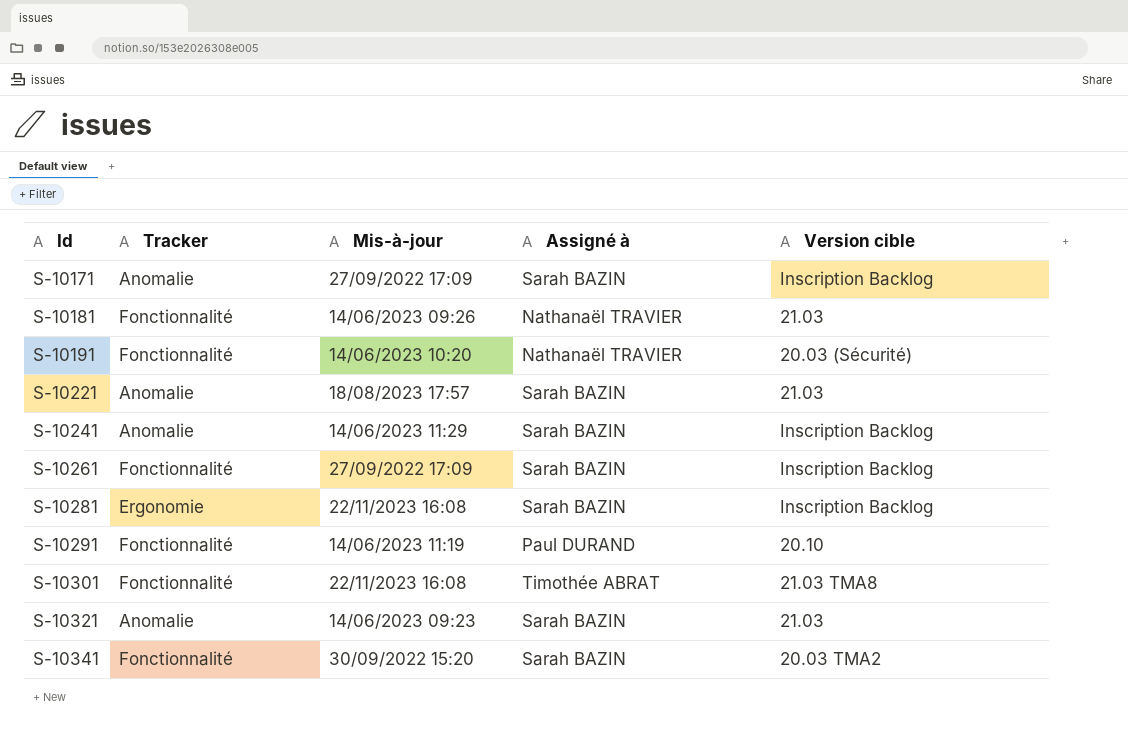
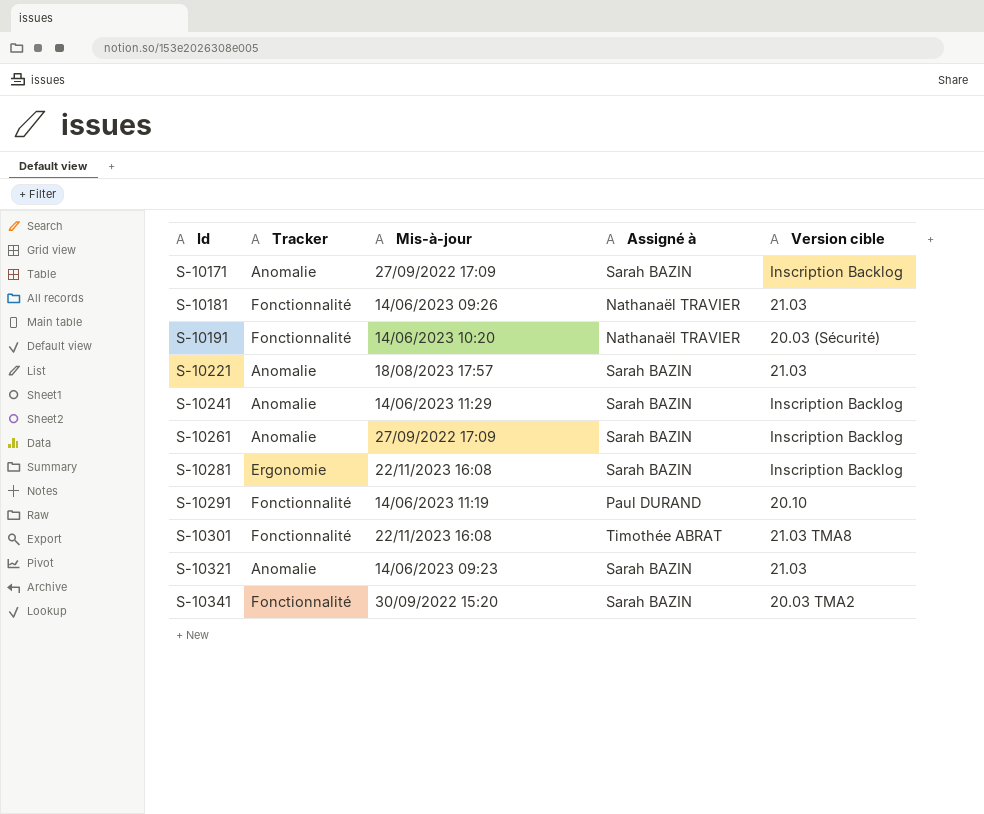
S-10261 | Tracker: Fonctionnalité -> Anomalie

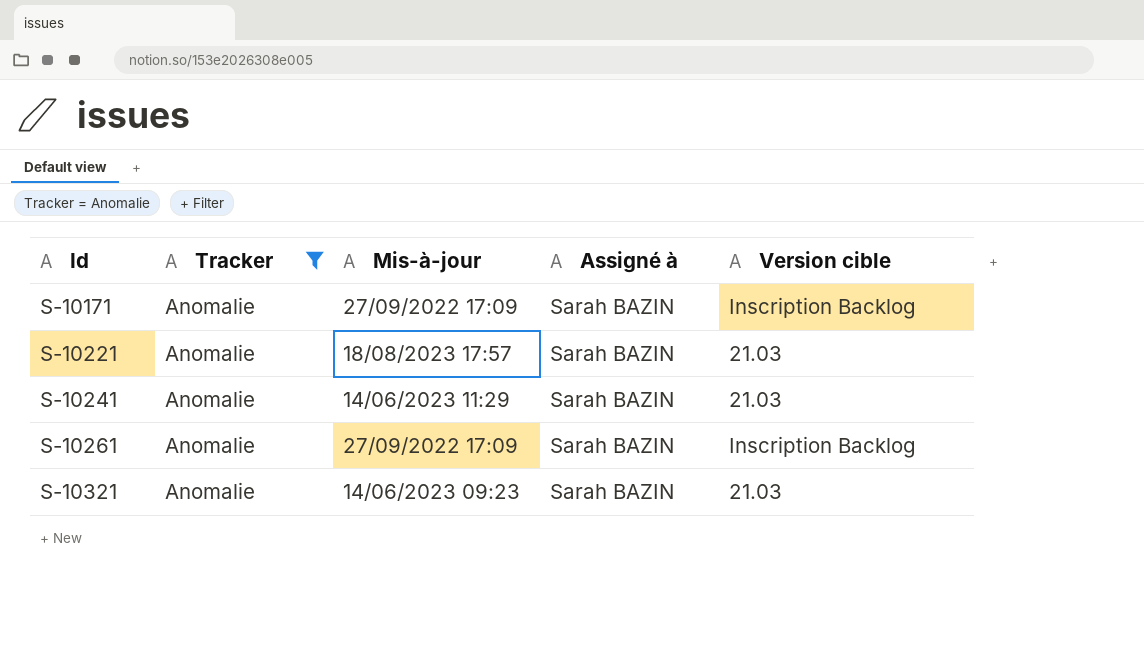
filter: none -> Tracker = Anomalie
S-10241 | Version cible: Inscription Backlog -> 21.03

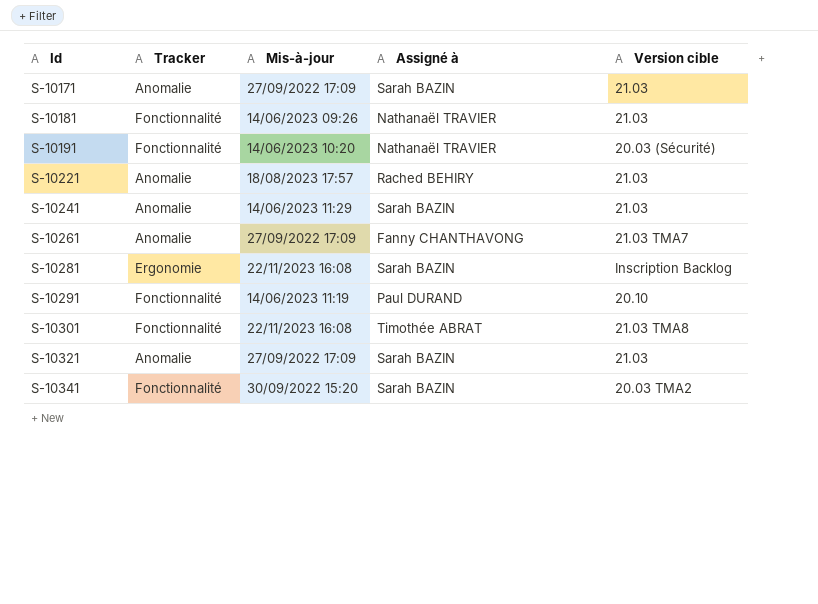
filter: Tracker = Anomalie -> none
S-10171 | Version cible: Inscription Backlog -> 21.03
S-10221 | Assigné à: Sarah BAZIN -> Rached BEHIRY
S-10261 | Assigné à: Sarah BAZIN -> Fanny CHANTHAVONG
S-10261 | Version cible: Inscription Backlog -> 21.03 TMA7
S-10321 | Mis-à-jour: 14/06/2023 09:23 -> 27/09/2022 17:09

